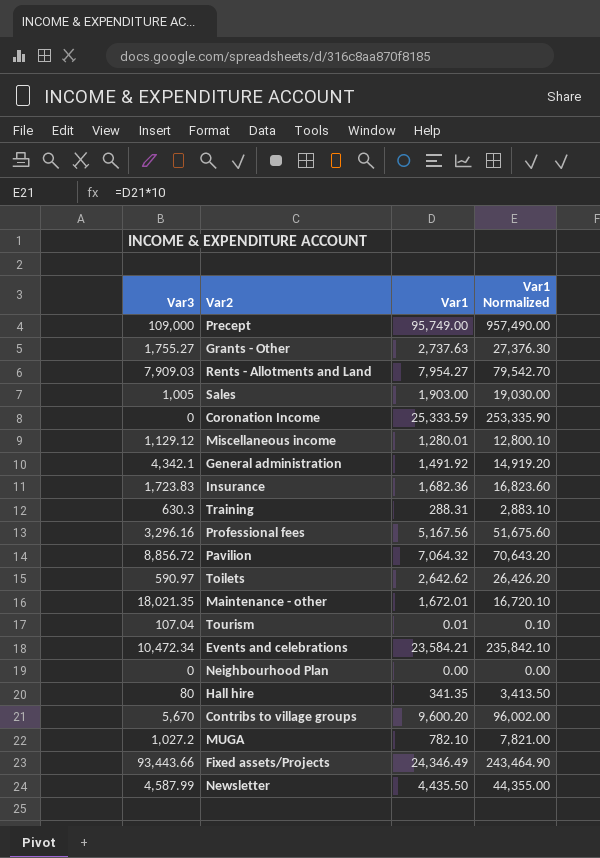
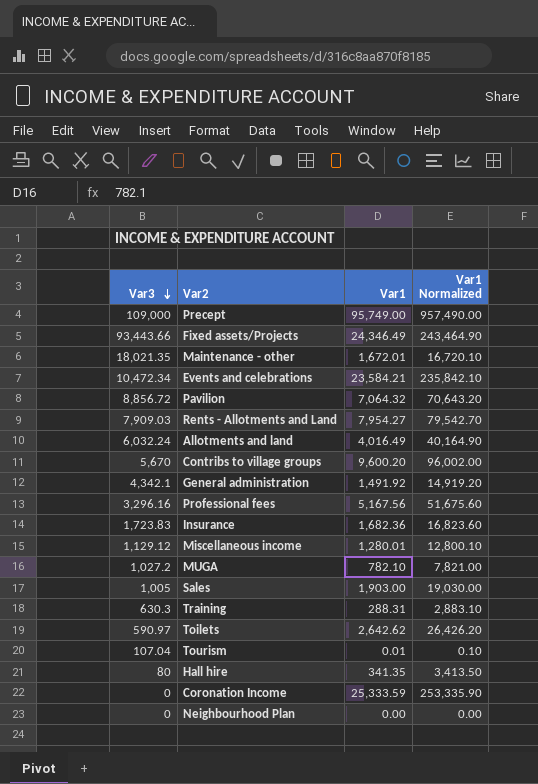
row order: none -> Var3 descending
row Grants - Other: 1,755.27 | 2,737.63 | 27,376.30 -> none
row Newsletter: 4,587.99 | 4,435.50 | 44,355.00 -> none
row Allotments and land: none -> 6,032.24 | 4,016.49 | 40,164.90

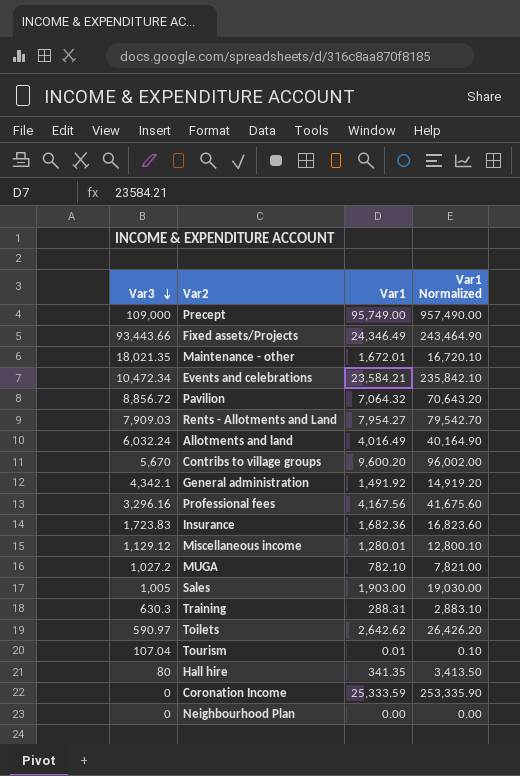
Professional fees | Var1: 5,167.56 -> 4,167.56
Professional fees | Var1 Normalized: 51,675.60 -> 41,675.60

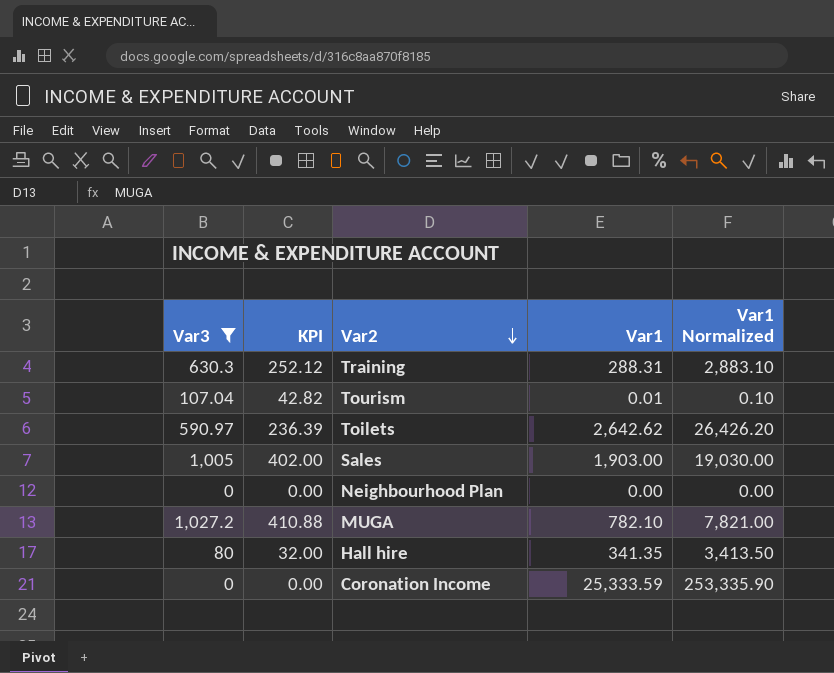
filter: none -> Var3 <= 1,027.2
row order: Var3 descending -> Var2 descending
column KPI | formula: none -> [Var3] * 0.4

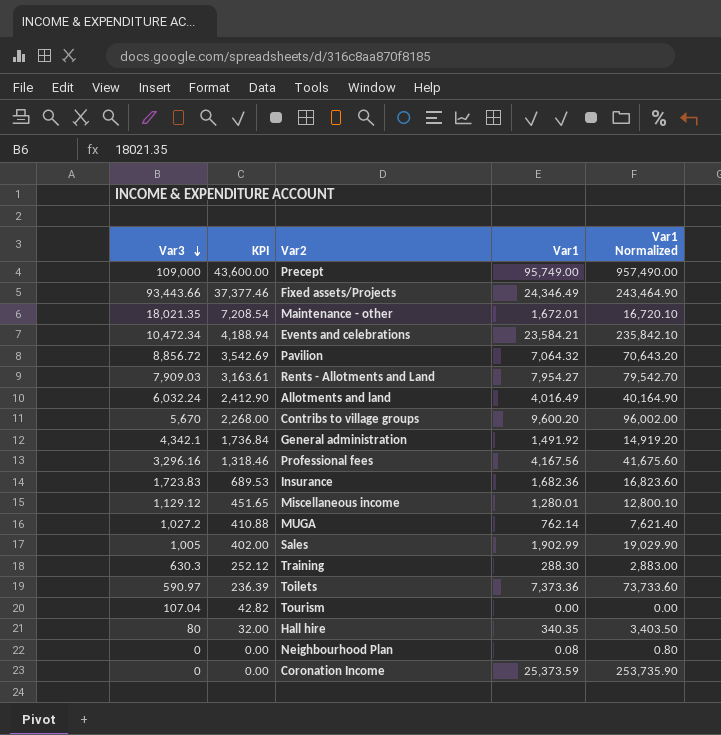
filter: Var3 <= 1,027.2 -> none
row order: Var2 descending -> Var3 descending
MUGA | Var1: 782.10 -> 762.14
MUGA | Var1 Normalized: 7,821.00 -> 7,621.40
Sales | Var1: 1,903.00 -> 1,902.99
Sales | Var1 Normalized: 19,030.00 -> 19,029.90
Training | Var1: 288.31 -> 288.30
Training | Var1 Normalized: 2,883.10 -> 2,883.00
Toilets | Var1: 2,642.62 -> 7,373.36
Toilets | Var1 Normalized: 26,426.20 -> 73,733.60
Tourism | Var1: 0.01 -> 0.00
Tourism | Var1 Normalized: 0.10 -> 0.00
Hall hire | Var1: 341.35 -> 340.35
Hall hire | Var1 Normalized: 3,413.50 -> 3,403.50
Neighbourhood Plan | Var1: 0.00 -> 0.08
Neighbourhood Plan | Var1 Normalized: 0.00 -> 0.80
Coronation Income | Var1: 25,333.59 -> 25,373.59
Coronation Income | Var1 Normalized: 253,335.90 -> 253,735.90

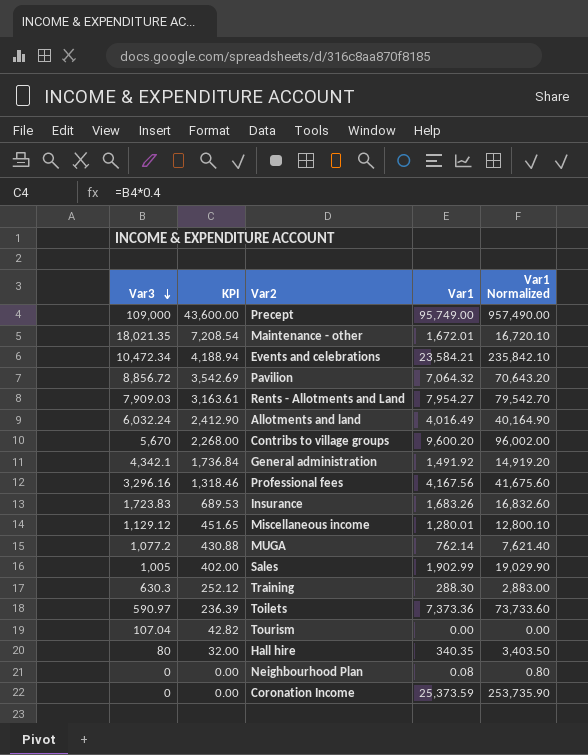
row Fixed assets/Projects: 93,443.66 | 37,377.46 | 24,346.49 | 243,464.90 -> none
Insurance | Var1: 1,682.36 -> 1,683.26
Insurance | Var1 Normalized: 16,823.60 -> 16,832.60
MUGA | Var3: 1,027.2 -> 1,077.2
MUGA | KPI: 410.88 -> 430.88

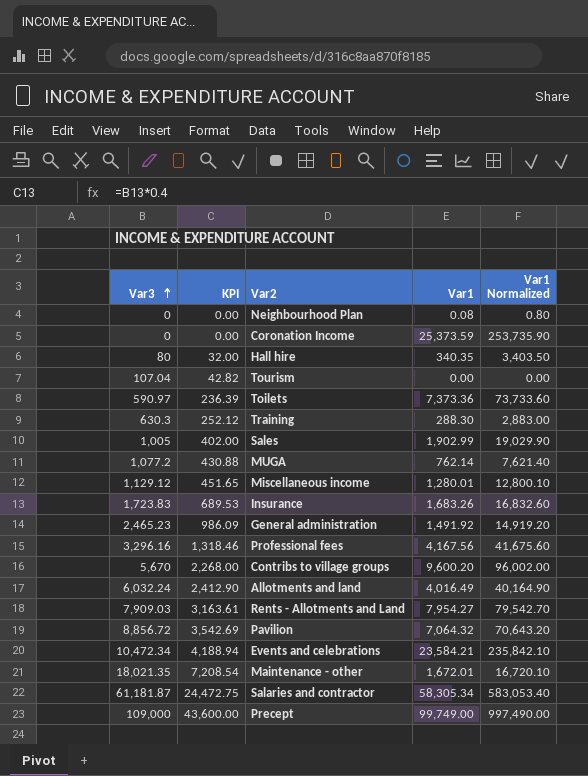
row order: Var3 descending -> Var3 ascending
General administration | Var3: 4,342.1 -> 2,465.23
General administration | KPI: 1,736.84 -> 986.09
row Salaries and contractor: none -> 61,181.87 | 24,472.75 | 58,305.34 | 583,053.40
Precept | Var1: 95,749.00 -> 99,749.00
Precept | Var1 Normalized: 957,490.00 -> 997,490.00

